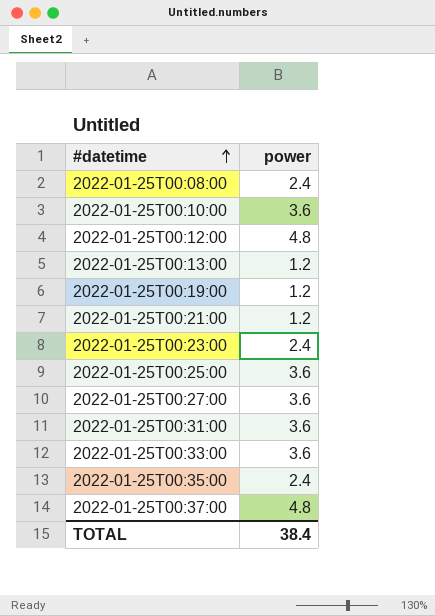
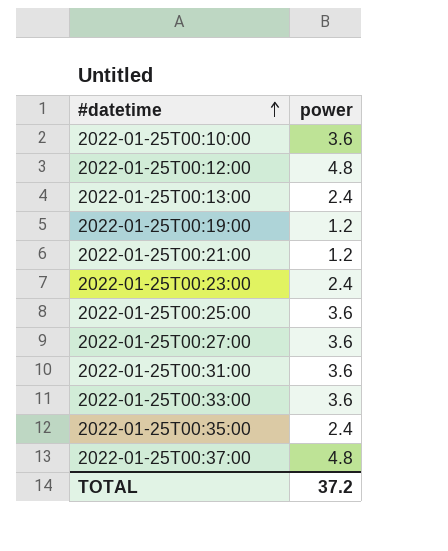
row 2022-01-25T00:08:00: 2.4 -> none
2022-01-25T00:13:00 | power: 1.2 -> 2.4
TOTAL | power: 38.4 -> 37.2

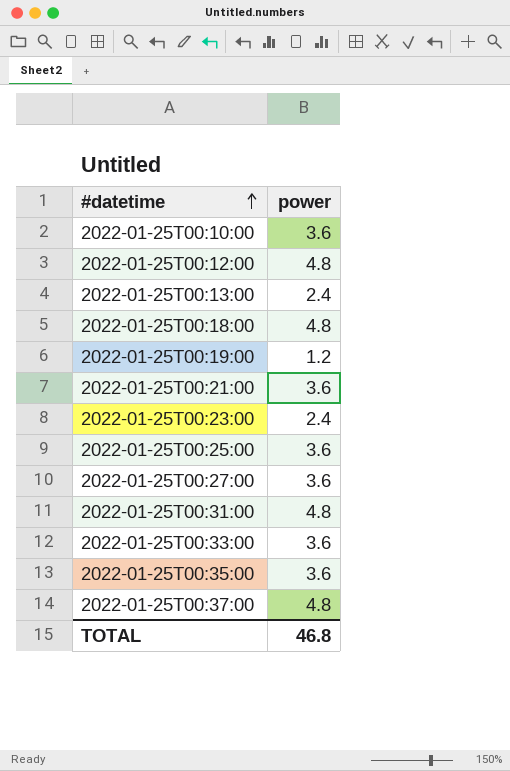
row 2022-01-25T00:18:00: none -> 4.8
2022-01-25T00:21:00 | power: 1.2 -> 3.6
2022-01-25T00:31:00 | power: 3.6 -> 4.8
2022-01-25T00:35:00 | power: 2.4 -> 3.6
TOTAL | power: 37.2 -> 46.8

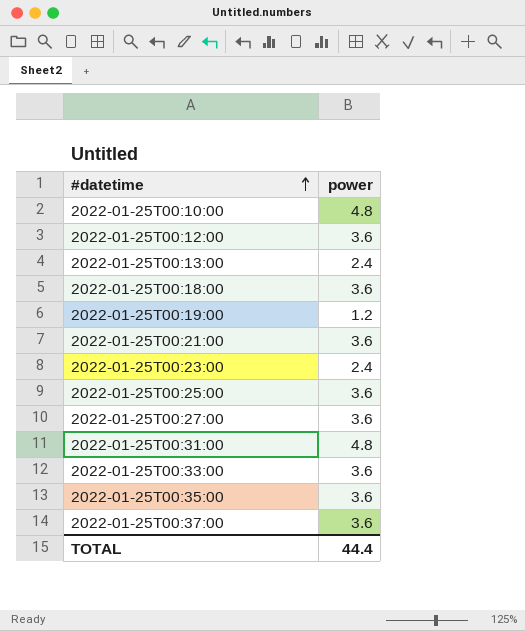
2022-01-25T00:10:00 | power: 3.6 -> 4.8
2022-01-25T00:12:00 | power: 4.8 -> 3.6
2022-01-25T00:18:00 | power: 4.8 -> 3.6
2022-01-25T00:37:00 | power: 4.8 -> 3.6
TOTAL | power: 46.8 -> 44.4

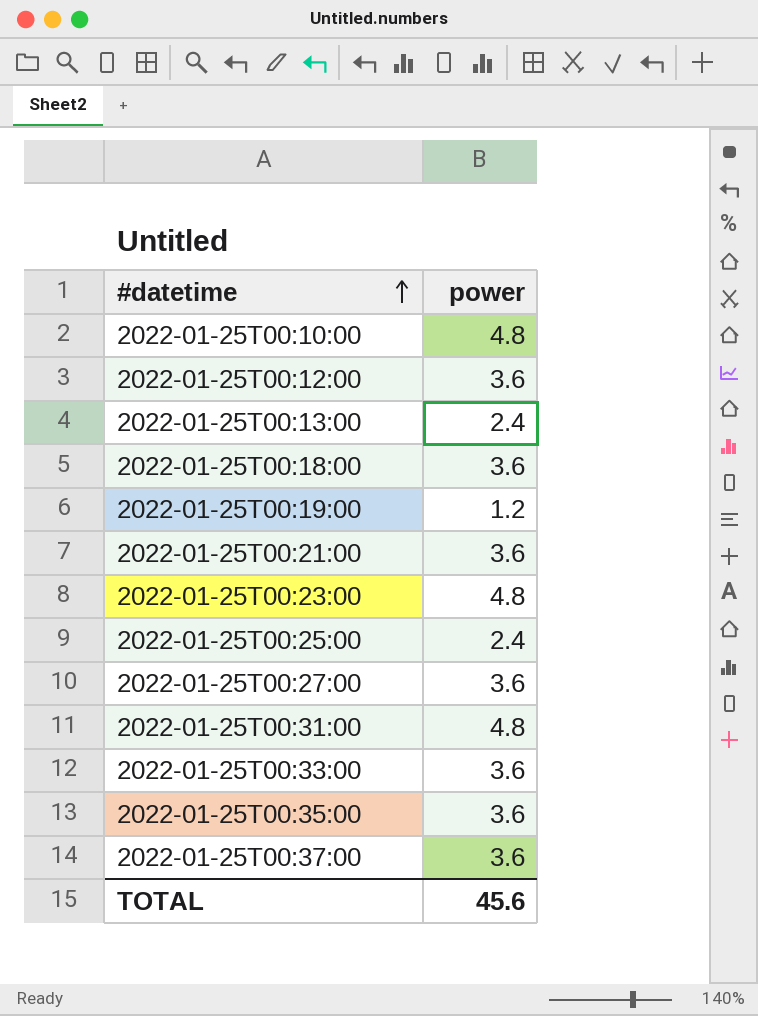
2022-01-25T00:23:00 | power: 2.4 -> 4.8
2022-01-25T00:25:00 | power: 3.6 -> 2.4
TOTAL | power: 44.4 -> 45.6

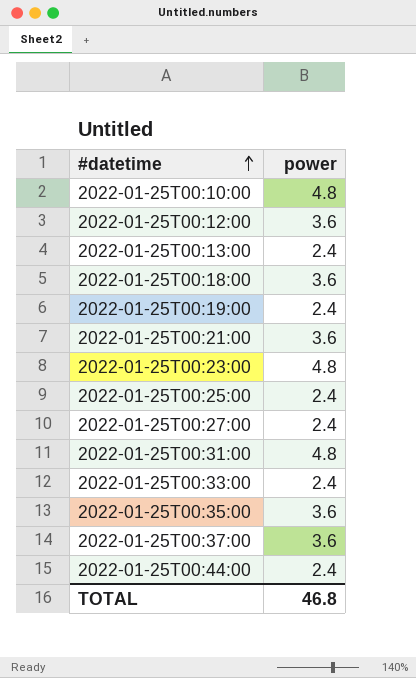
2022-01-25T00:19:00 | power: 1.2 -> 2.4
2022-01-25T00:27:00 | power: 3.6 -> 2.4
2022-01-25T00:33:00 | power: 3.6 -> 2.4
row 2022-01-25T00:44:00: none -> 2.4
TOTAL | power: 45.6 -> 46.8

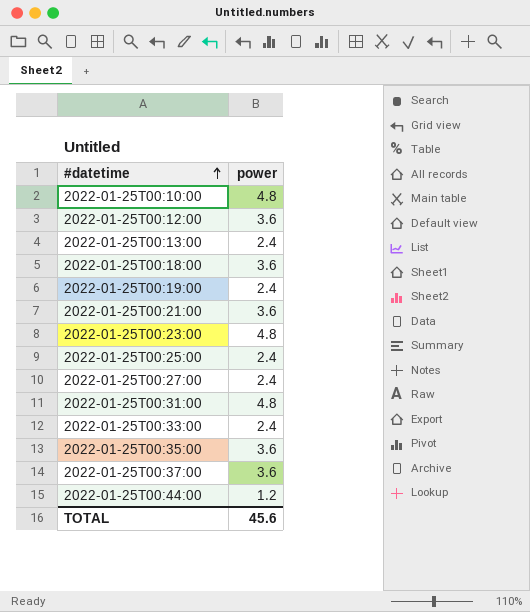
2022-01-25T00:44:00 | power: 2.4 -> 1.2
TOTAL | power: 46.8 -> 45.6

